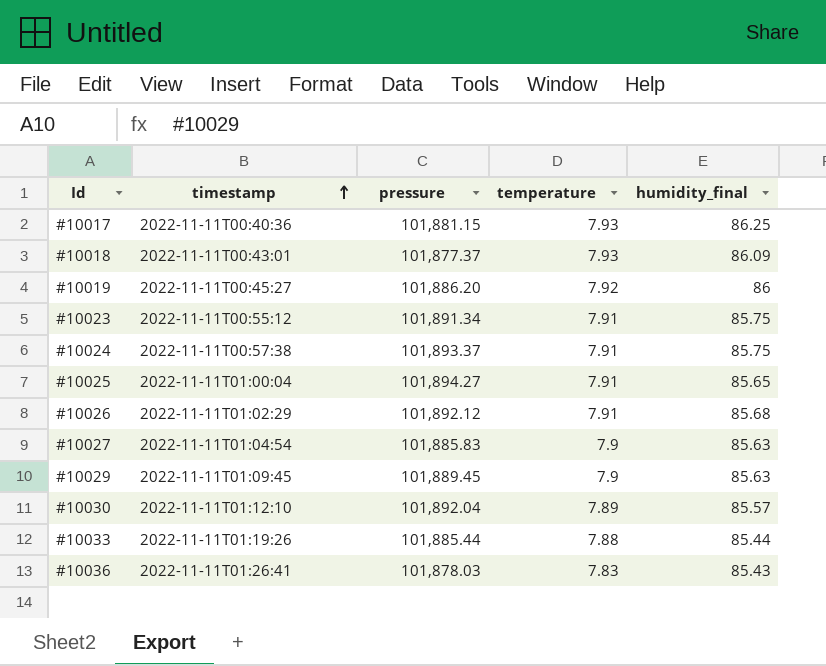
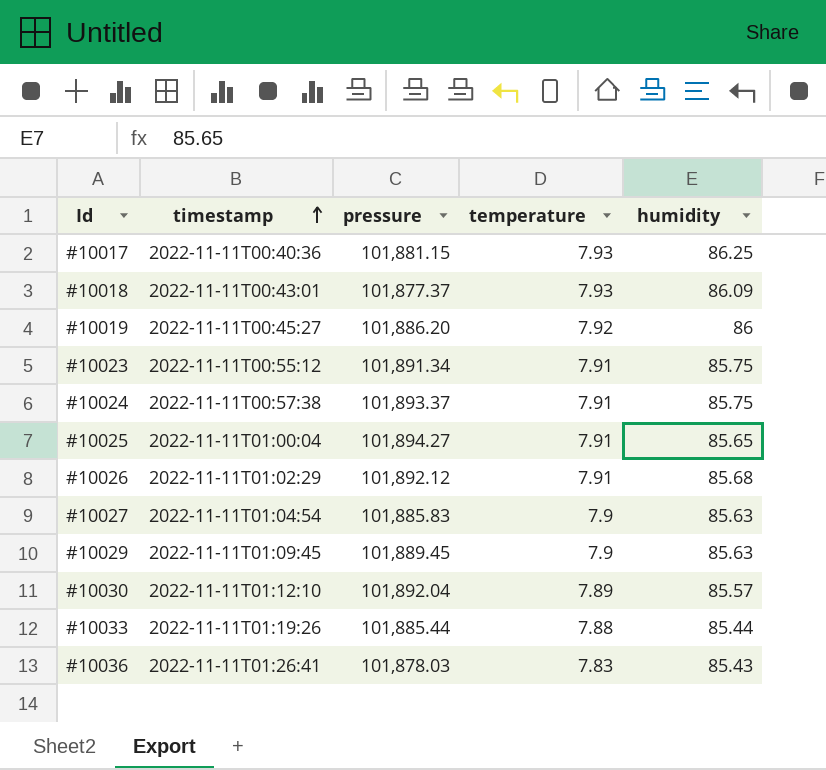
column name: humidity_final -> humidity

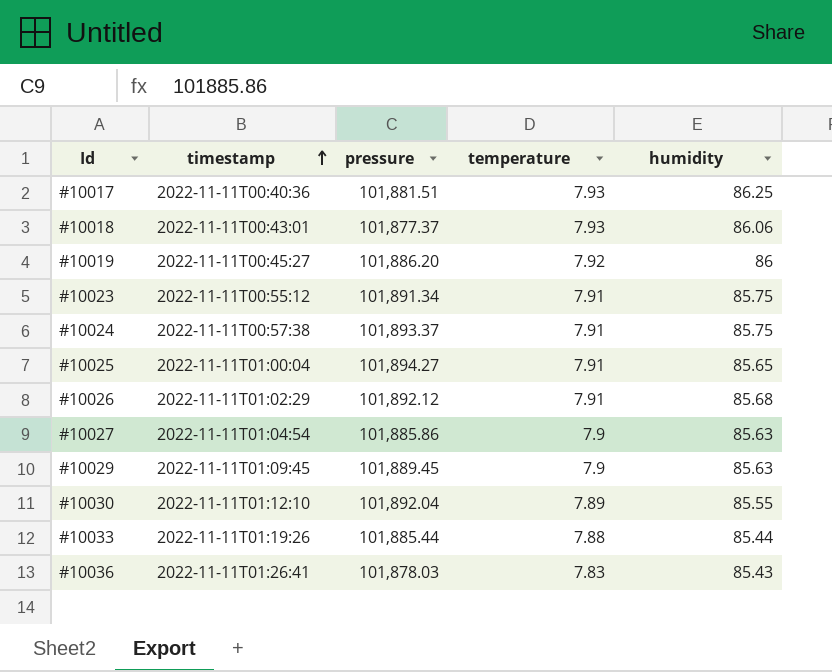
#10017 | pressure: 101,881.15 -> 101,881.51
#10018 | humidity: 86.09 -> 86.06
#10027 | pressure: 101,885.83 -> 101,885.86
#10030 | humidity: 85.57 -> 85.55

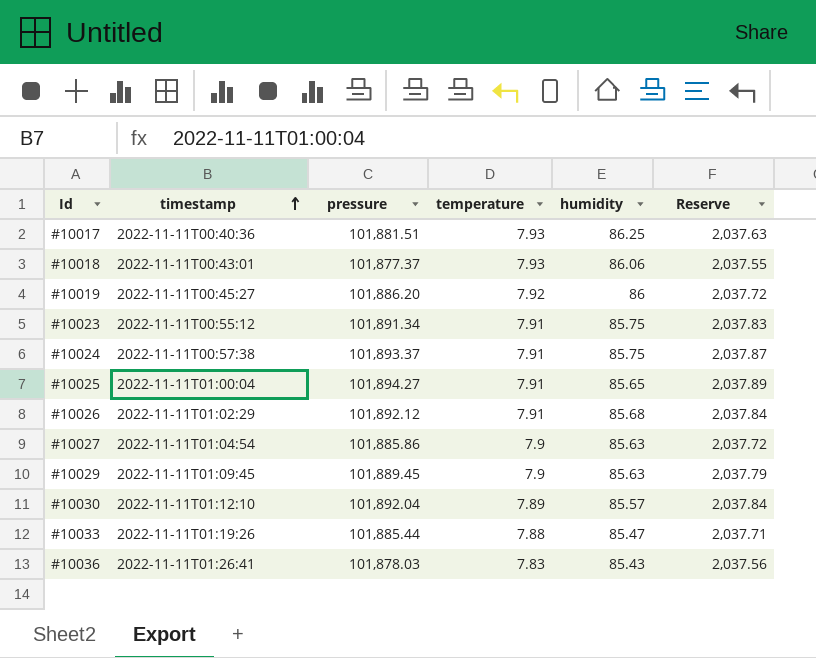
column Reserve | formula: none -> [pressure] * 0.02
#10030 | humidity: 85.55 -> 85.57
#10033 | humidity: 85.44 -> 85.47

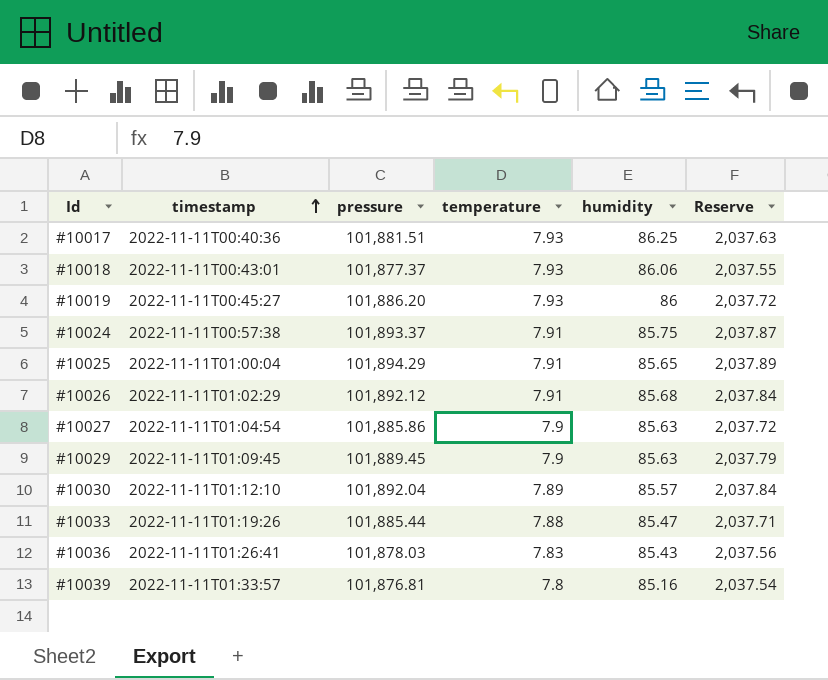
row #10023: 2022-11-11T00:55:12 | 101,891.34 | 7.91 | 85.75 | 2,037.83 -> none
#10019 | temperature: 7.92 -> 7.93
#10025 | pressure: 101,894.27 -> 101,894.29
row #10039: none -> 2022-11-11T01:33:57 | 101,876.81 | 7.8 | 85.16 | 2,037.54

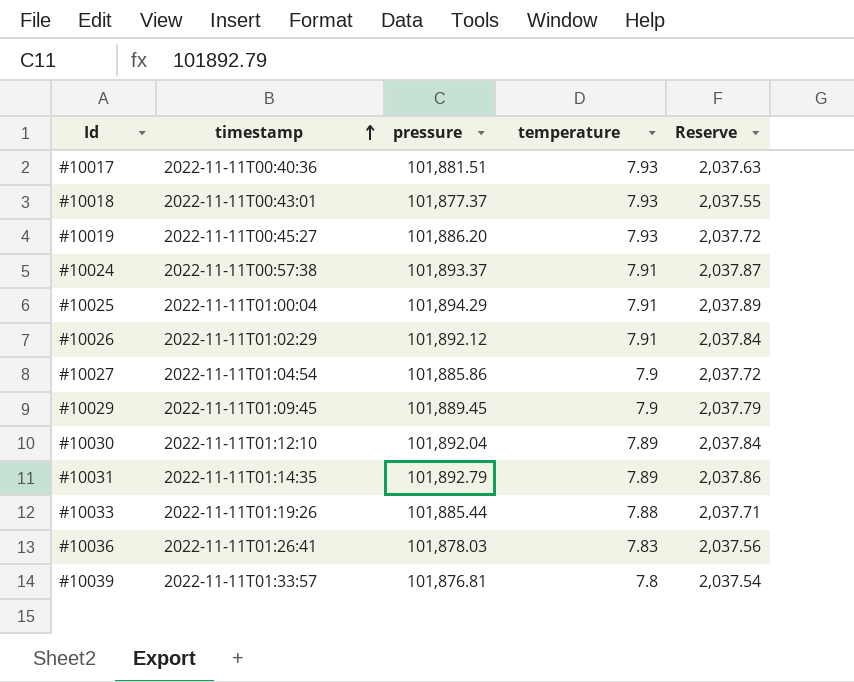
column humidity | position: 5 -> none
row #10031: none -> 2022-11-11T01:14:35 | 101,892.79 | 7.89 | 2,037.86

